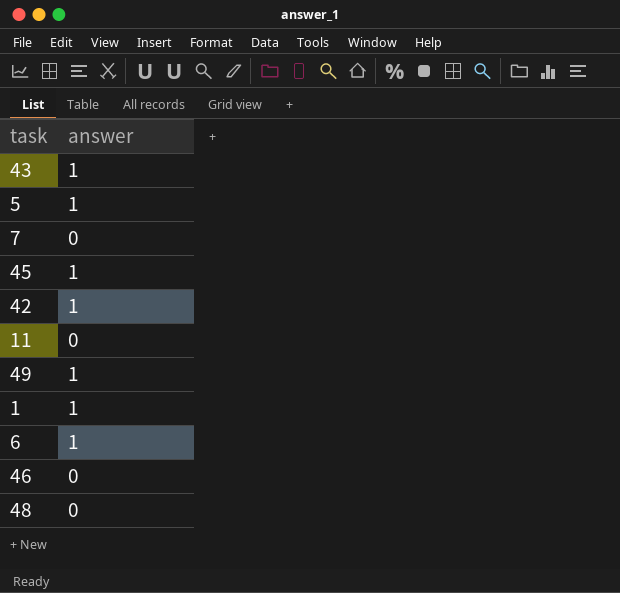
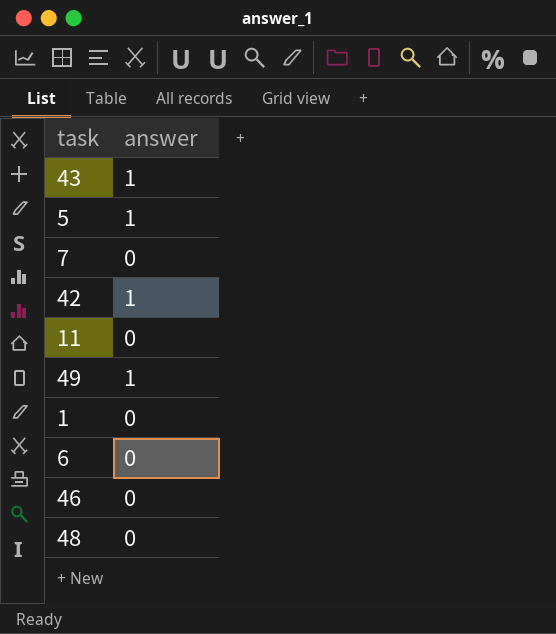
row 45: 1 -> none
1 | answer: 1 -> 0
6 | answer: 1 -> 0

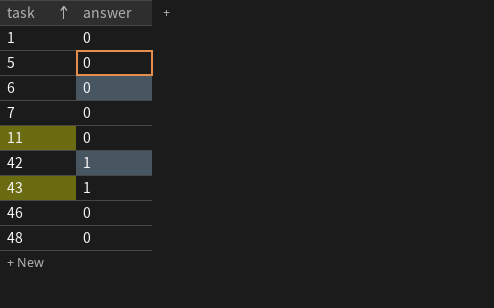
row order: none -> task ascending
row 49: 1 -> none
5 | answer: 1 -> 0

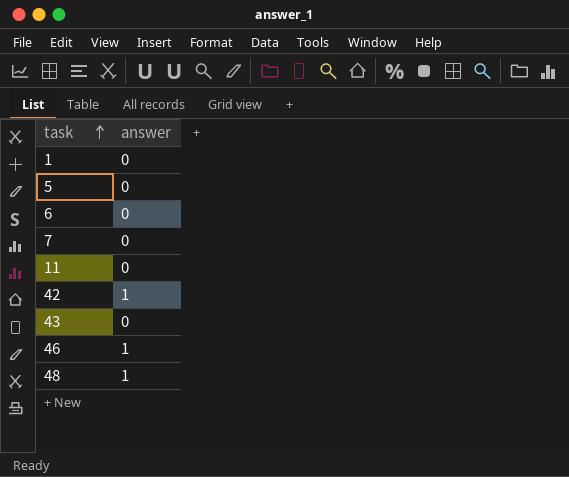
43 | answer: 1 -> 0
46 | answer: 0 -> 1
48 | answer: 0 -> 1

